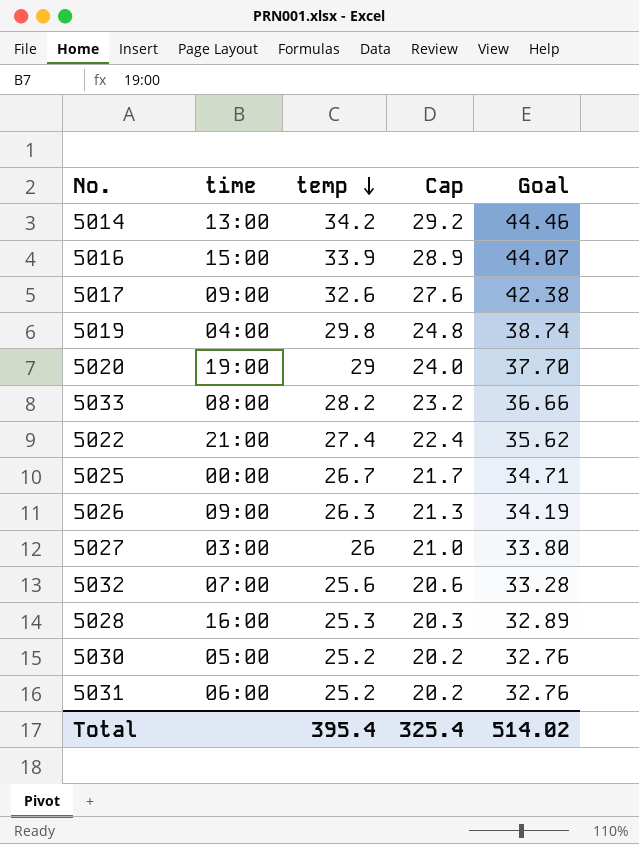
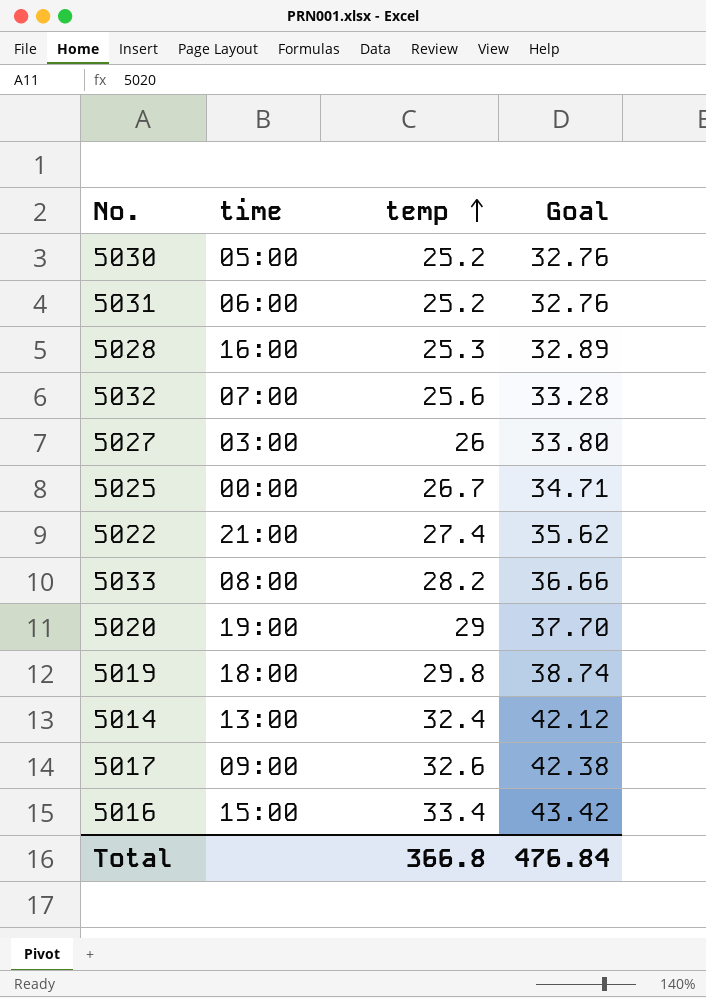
row order: temp descending -> temp ascending
column Cap | formula: [temp] - 5 -> none
row 5026: 09:00 | 26.3 | 21.3 | 34.19 -> none
5019 | time: 04:00 -> 18:00
5014 | temp: 34.2 -> 32.4
5014 | Goal: 44.46 -> 42.12
5016 | temp: 33.9 -> 33.4
5016 | Goal: 44.07 -> 43.42
Total | temp: 395.4 -> 366.8
Total | Goal: 514.02 -> 476.84

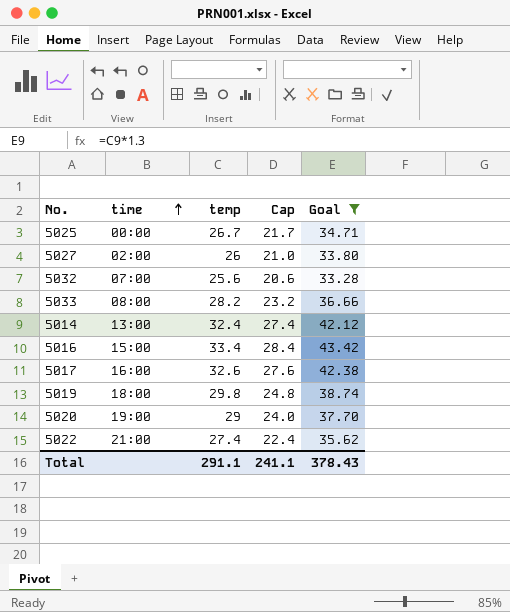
filter: none -> Goal >= 33.28
row order: temp ascending -> time ascending
column Cap | formula: none -> [temp] - 5
5027 | time: 03:00 -> 02:00
5017 | time: 09:00 -> 16:00
Total | temp: 366.8 -> 291.1
Total | Goal: 476.84 -> 378.43

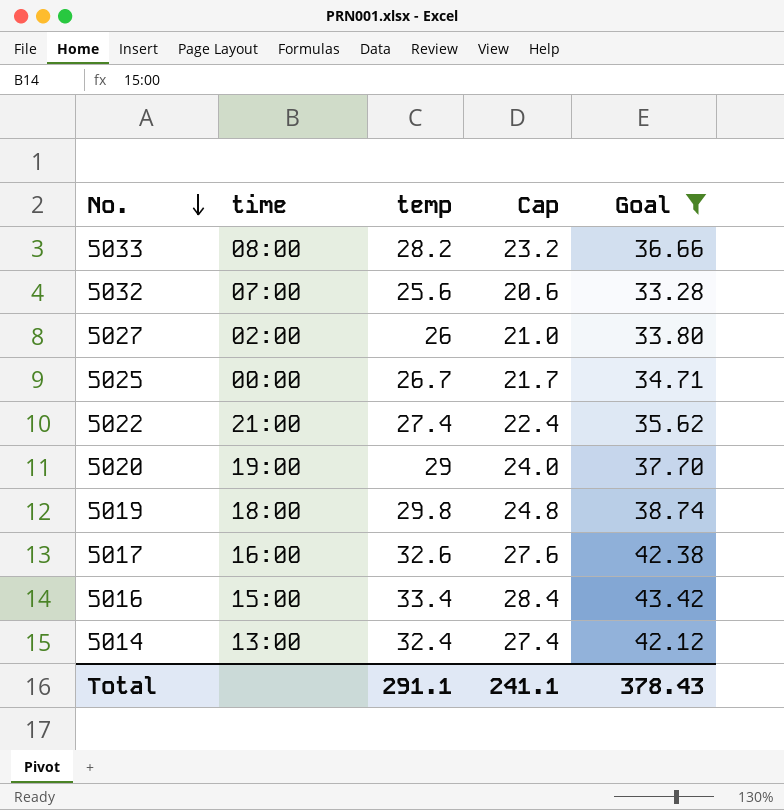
row order: time ascending -> No. descending

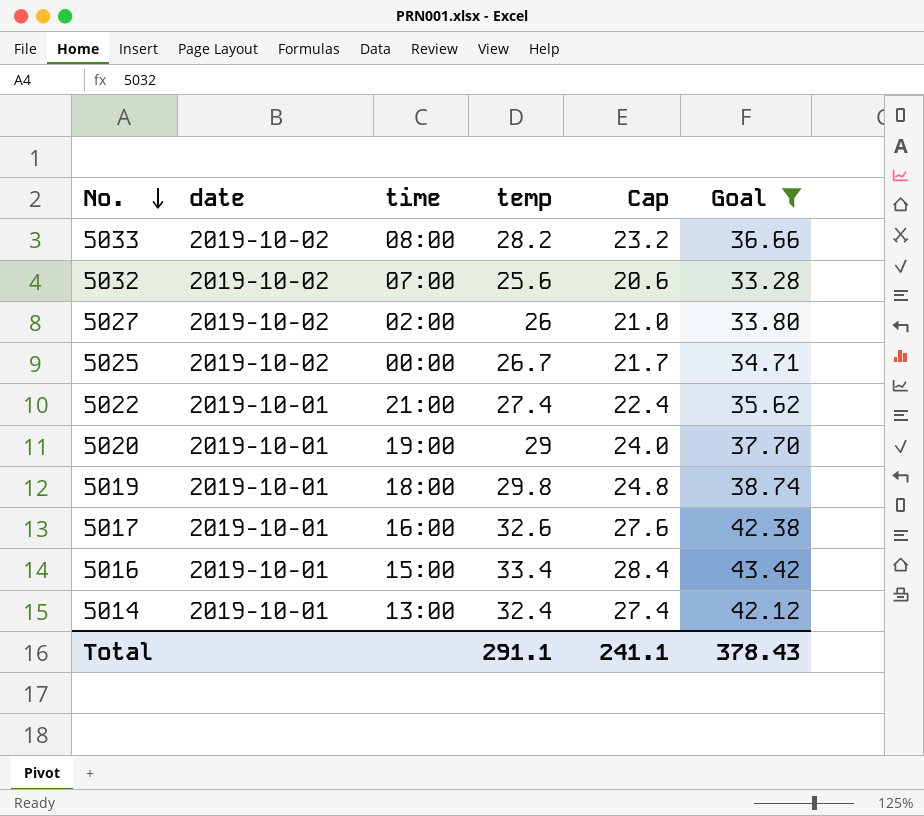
column date | position: none -> 2

